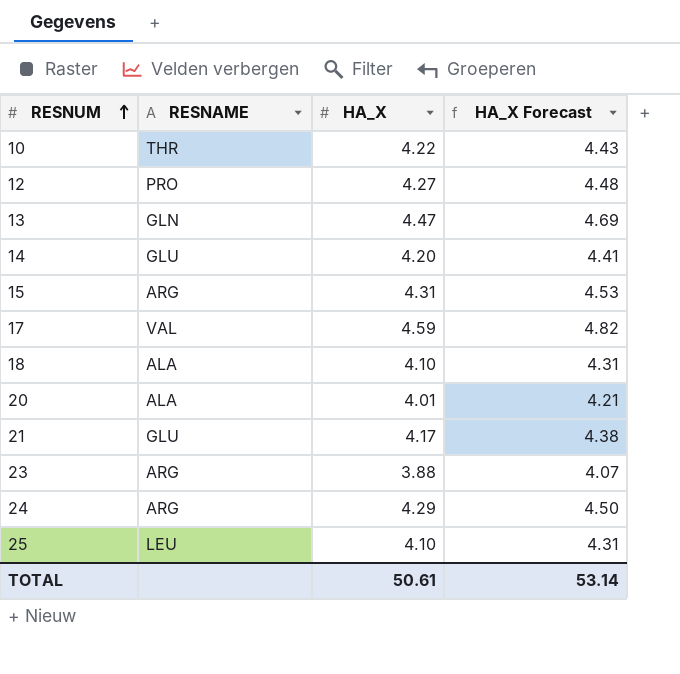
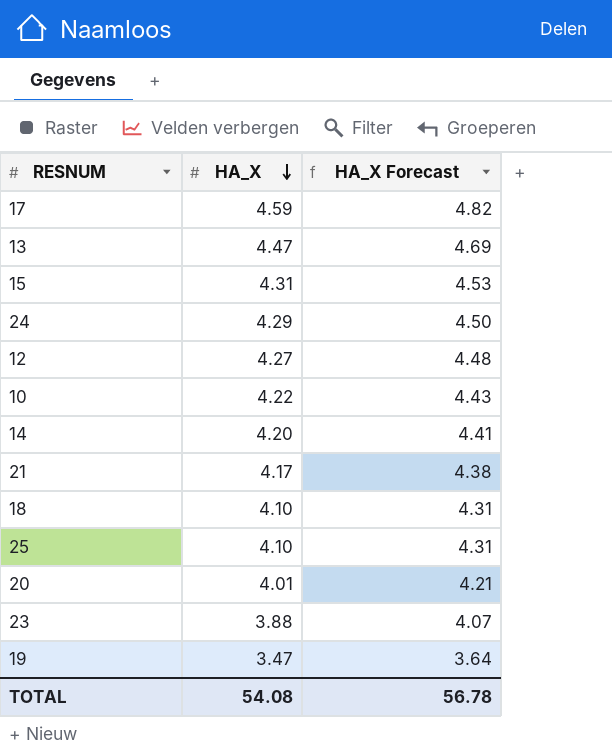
row order: RESNUM ascending -> HA_X descending
column RESNAME | position: 2 -> none
row 19: none -> 3.47 | 3.64
TOTAL | HA_X: 50.61 -> 54.08
TOTAL | HA_X Forecast: 53.14 -> 56.78

